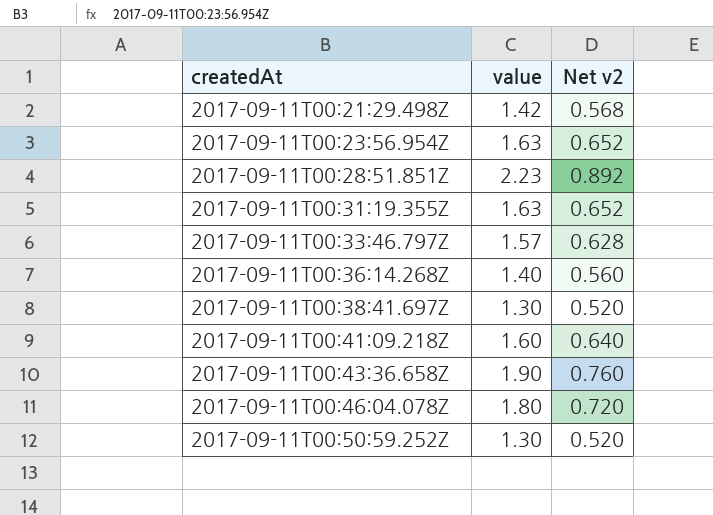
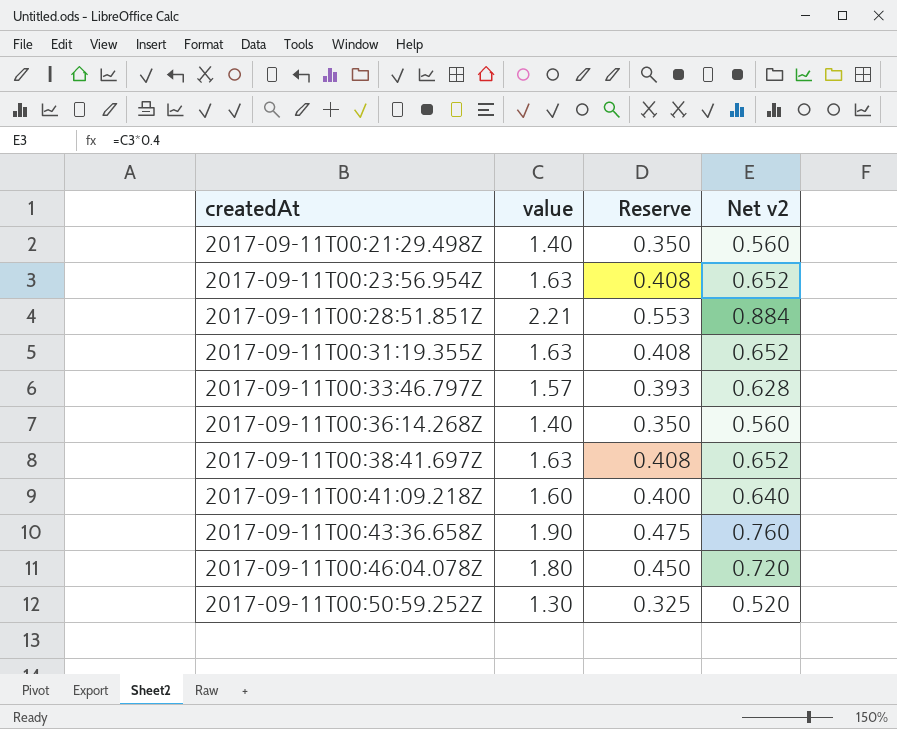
column Reserve | formula: none -> [value] * 0.25
2017-09-11T00:21:29.498Z | value: 1.42 -> 1.40
2017-09-11T00:21:29.498Z | Net v2: 0.568 -> 0.560
2017-09-11T00:28:51.851Z | value: 2.23 -> 2.21
2017-09-11T00:28:51.851Z | Net v2: 0.892 -> 0.884
2017-09-11T00:38:41.697Z | value: 1.30 -> 1.63
2017-09-11T00:38:41.697Z | Net v2: 0.520 -> 0.652

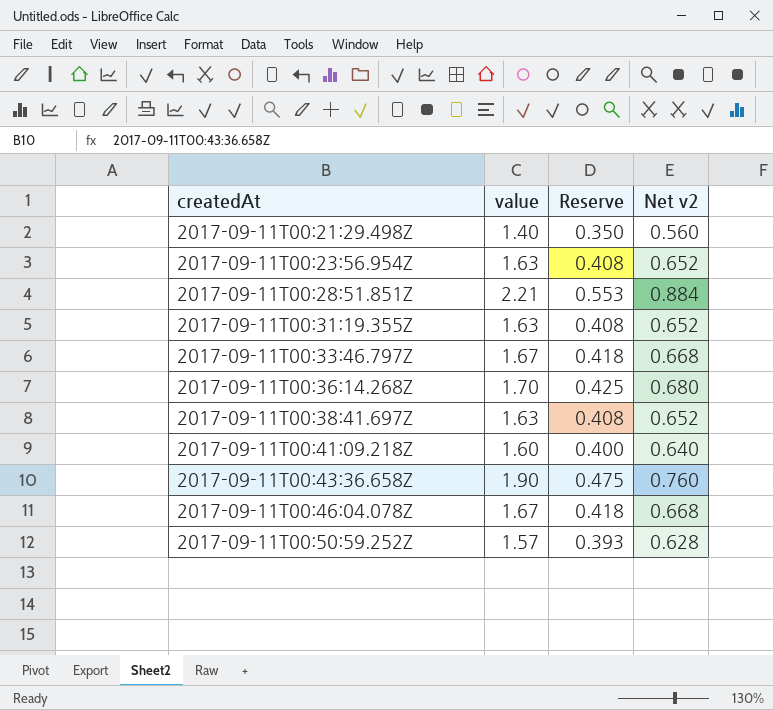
2017-09-11T00:33:46.797Z | value: 1.57 -> 1.67
2017-09-11T00:33:46.797Z | Reserve: 0.393 -> 0.418
2017-09-11T00:33:46.797Z | Net v2: 0.628 -> 0.668
2017-09-11T00:36:14.268Z | value: 1.40 -> 1.70
2017-09-11T00:36:14.268Z | Reserve: 0.350 -> 0.425
2017-09-11T00:36:14.268Z | Net v2: 0.560 -> 0.680
2017-09-11T00:46:04.078Z | value: 1.80 -> 1.67
2017-09-11T00:46:04.078Z | Reserve: 0.450 -> 0.418
2017-09-11T00:46:04.078Z | Net v2: 0.720 -> 0.668
2017-09-11T00:50:59.252Z | value: 1.30 -> 1.57
2017-09-11T00:50:59.252Z | Reserve: 0.325 -> 0.393
2017-09-11T00:50:59.252Z | Net v2: 0.520 -> 0.628

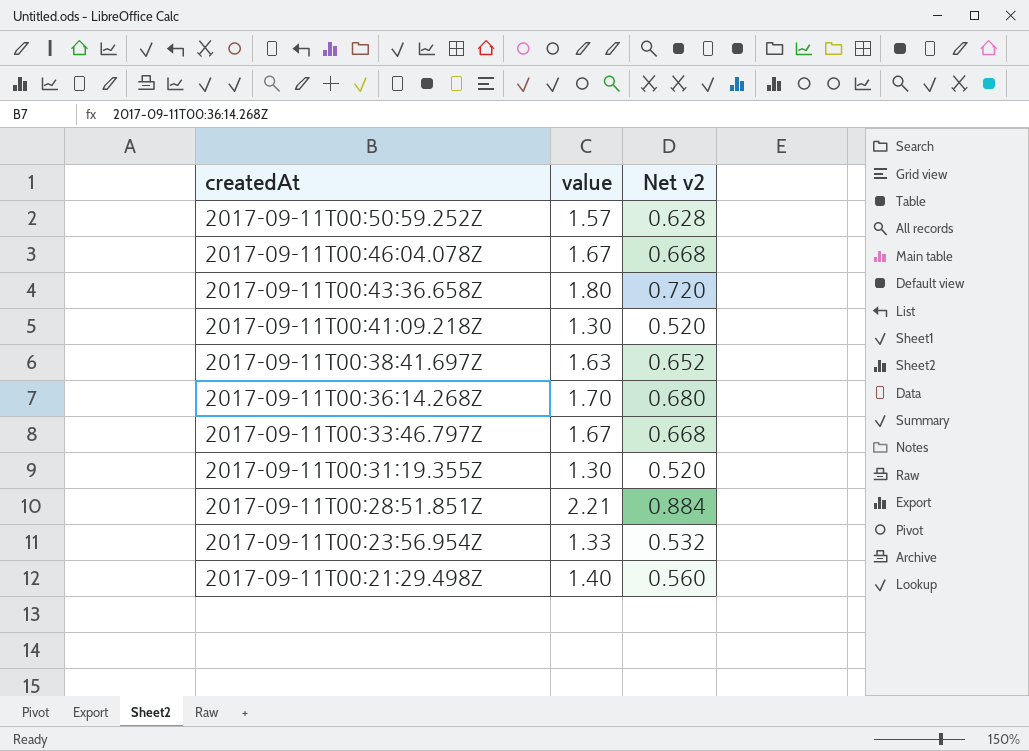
row order: createdAt ascending -> createdAt descending
column Reserve | formula: [value] * 0.25 -> none
2017-09-11T00:43:36.658Z | value: 1.90 -> 1.80
2017-09-11T00:43:36.658Z | Net v2: 0.760 -> 0.720
2017-09-11T00:41:09.218Z | value: 1.60 -> 1.30
2017-09-11T00:41:09.218Z | Net v2: 0.640 -> 0.520
2017-09-11T00:31:19.355Z | value: 1.63 -> 1.30
2017-09-11T00:31:19.355Z | Net v2: 0.652 -> 0.520
2017-09-11T00:23:56.954Z | value: 1.63 -> 1.33
2017-09-11T00:23:56.954Z | Net v2: 0.652 -> 0.532

